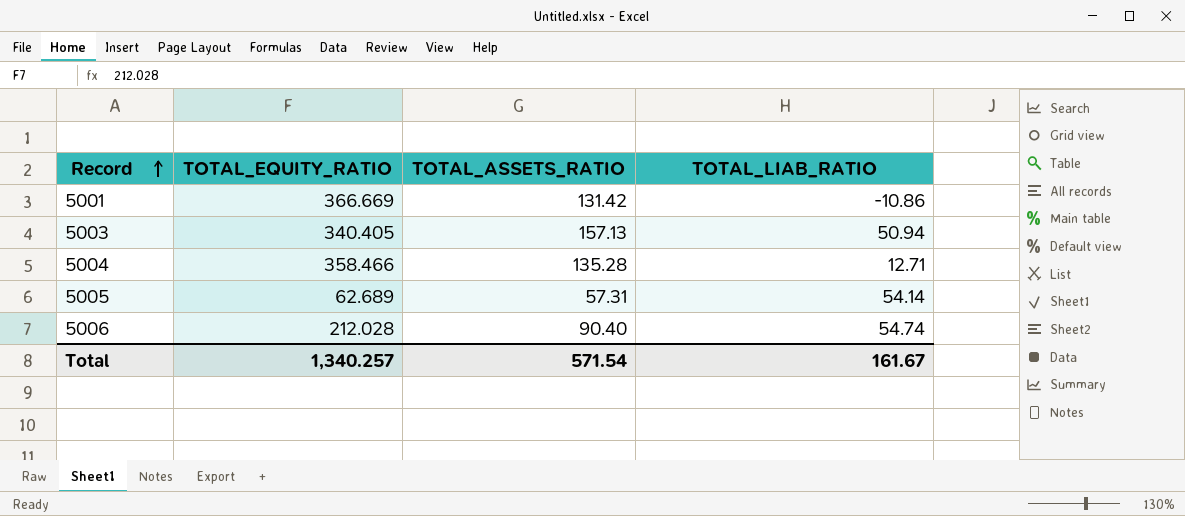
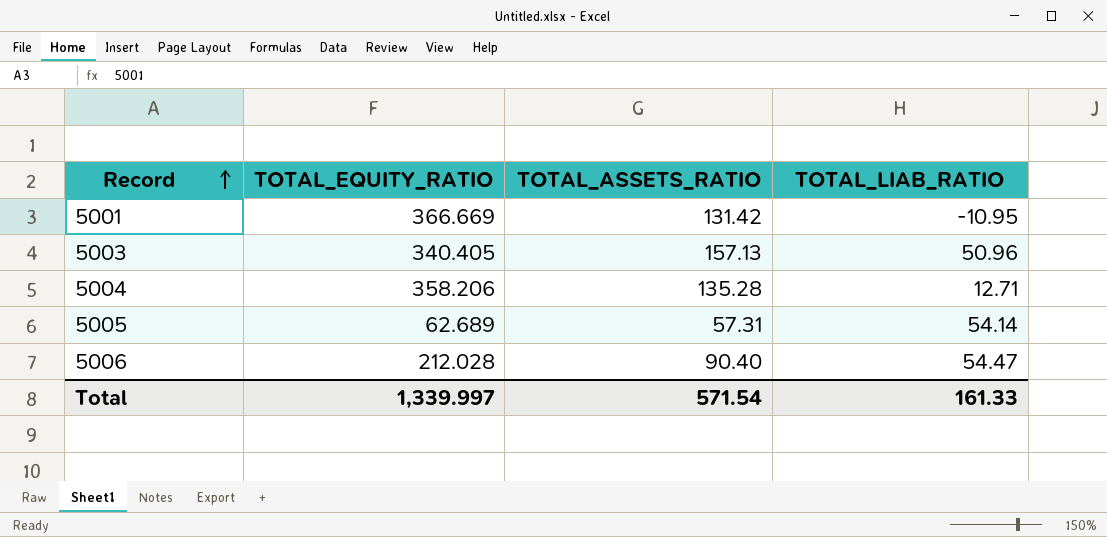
5001 | TOTAL_LIAB_RATIO: -10.86 -> -10.95
5003 | TOTAL_LIAB_RATIO: 50.94 -> 50.96
5004 | TOTAL_EQUITY_RATIO: 358.466 -> 358.206
5006 | TOTAL_LIAB_RATIO: 54.74 -> 54.47
Total | TOTAL_EQUITY_RATIO: 1,340.257 -> 1,339.997
Total | TOTAL_LIAB_RATIO: 161.67 -> 161.33

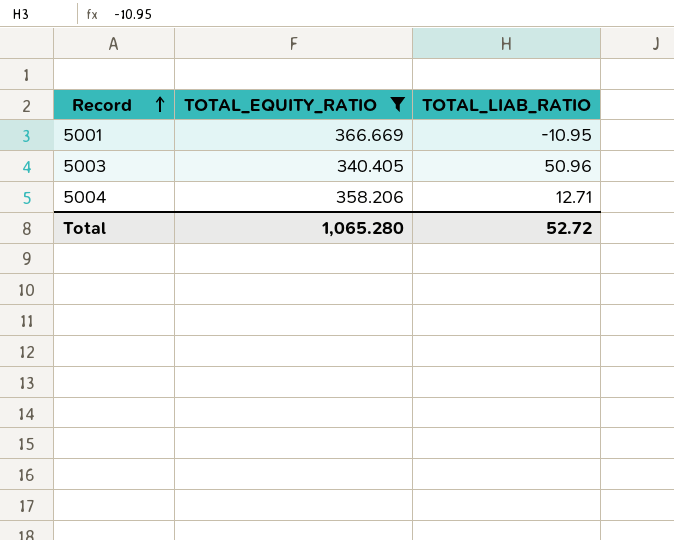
filter: none -> TOTAL_EQUITY_RATIO >= 340.405
column TOTAL_ASSETS_RATIO | position: 3 -> none
Total | TOTAL_EQUITY_RATIO: 1,339.997 -> 1,065.280
Total | TOTAL_LIAB_RATIO: 161.33 -> 52.72

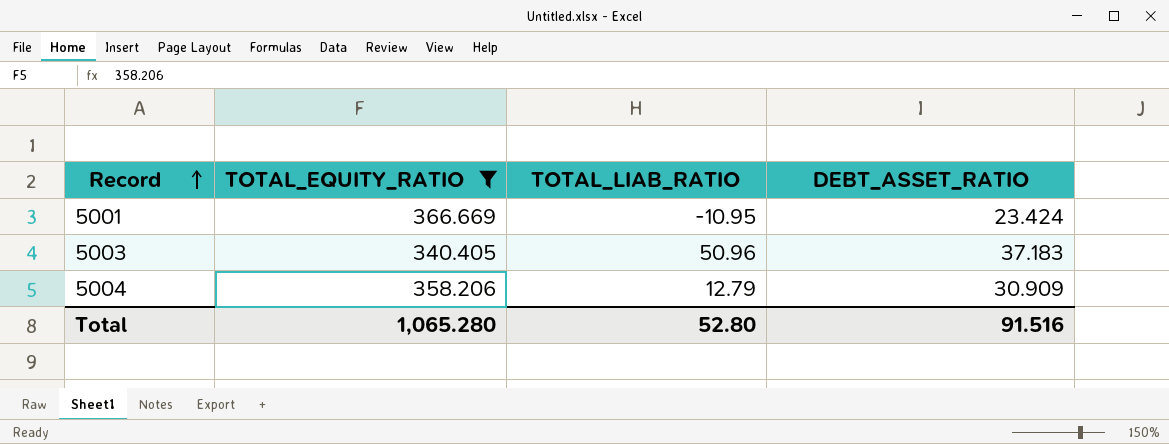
column DEBT_ASSET_RATIO | position: none -> 4
5004 | TOTAL_LIAB_RATIO: 12.71 -> 12.79
Total | TOTAL_LIAB_RATIO: 52.72 -> 52.80

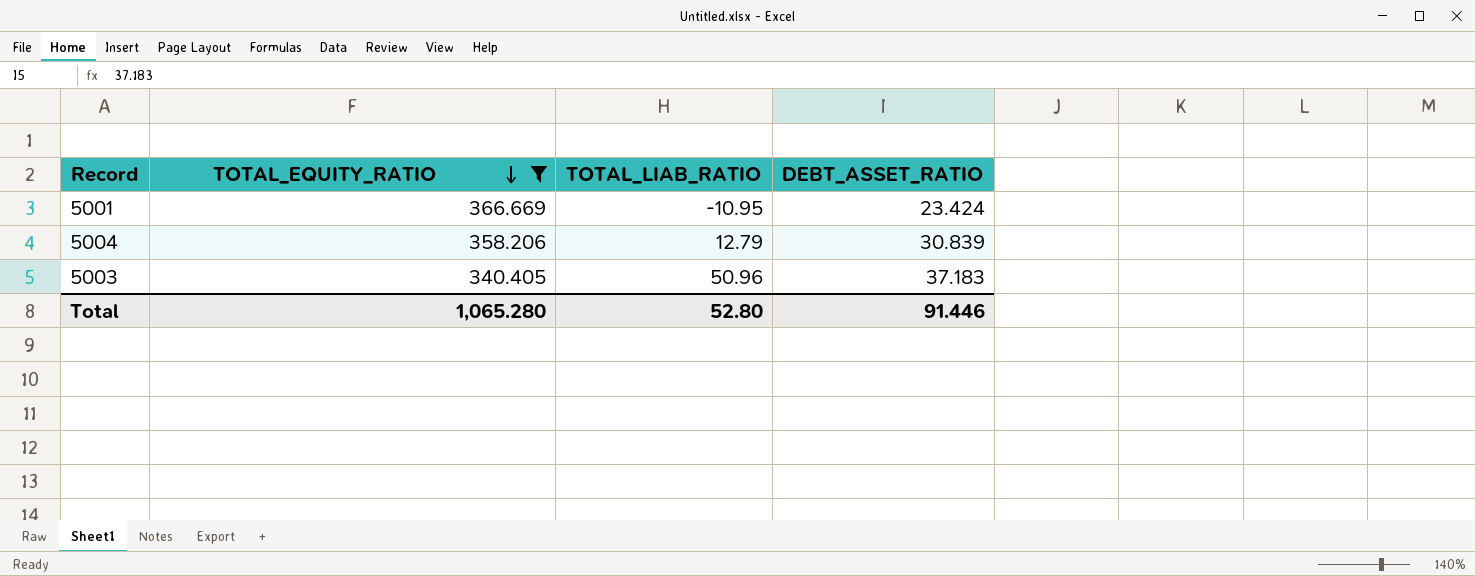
row order: Record ascending -> TOTAL_EQUITY_RATIO descending
5004 | DEBT_ASSET_RATIO: 30.909 -> 30.839
Total | DEBT_ASSET_RATIO: 91.516 -> 91.446

